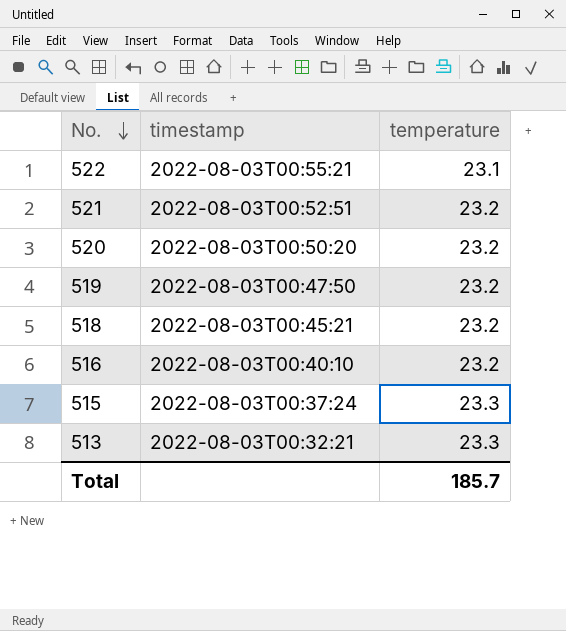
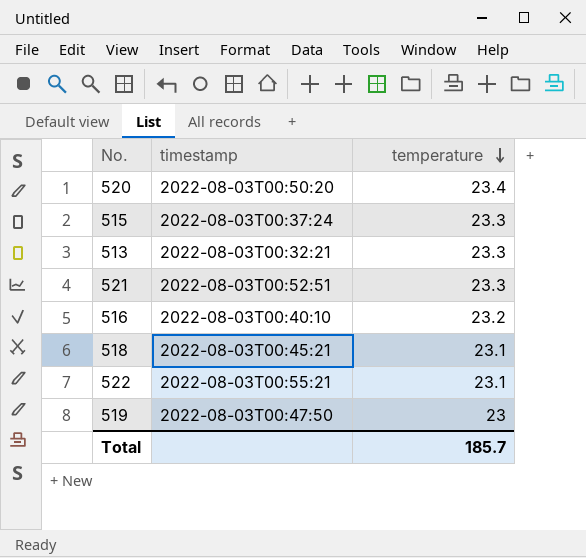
row order: No. descending -> temperature descending
520 | temperature: 23.2 -> 23.4
521 | temperature: 23.2 -> 23.3
518 | temperature: 23.2 -> 23.1
519 | temperature: 23.2 -> 23

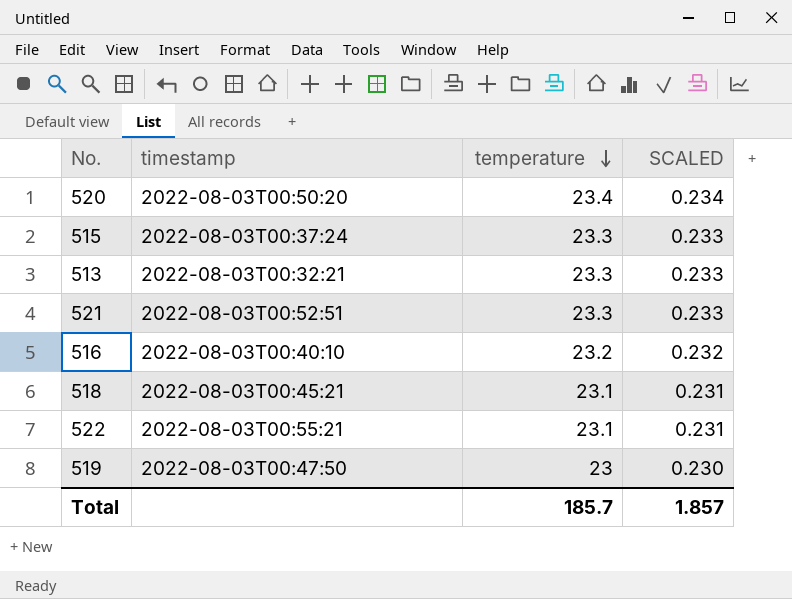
column SCALED | formula: none -> [temperature] * 0.01

